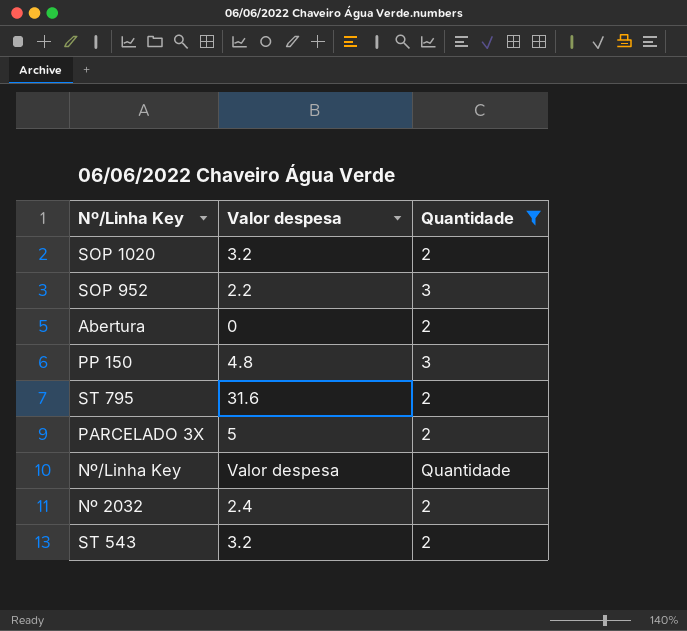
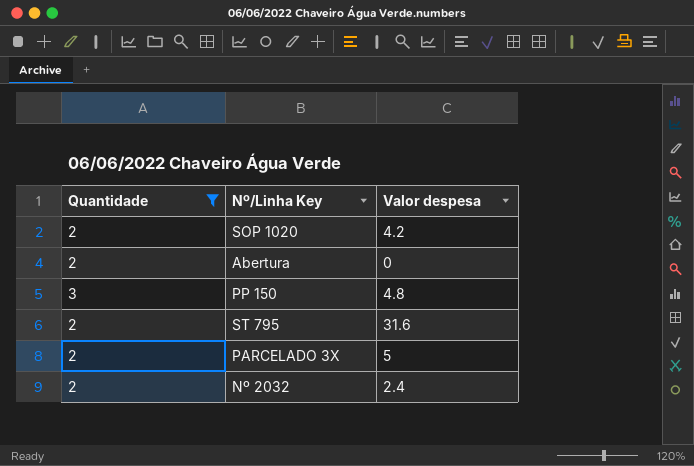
column Quantidade | position: 3 -> 1
row SOP 952: 2.2 | 3 -> none
row Nº/Linha Key: Valor despesa | Quantidade -> none
row ST 543: 3.2 | 2 -> none
SOP 1020 | Valor despesa: 3.2 -> 4.2

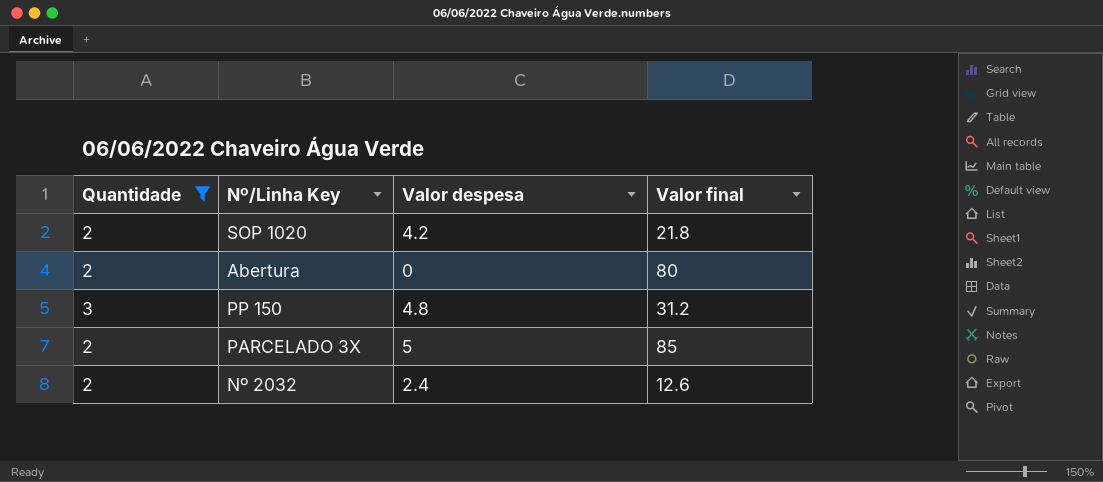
column Valor final | position: none -> 4
row ST 795: 2 | 31.6 -> none

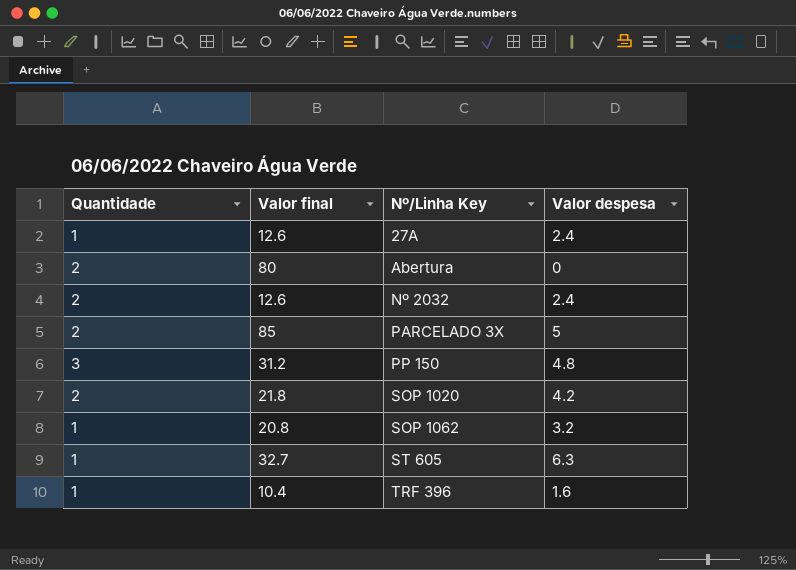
filter: Quantidade != 1 -> none
row order: none -> Nº/Linha Key ascending
column Valor final | position: 4 -> 2

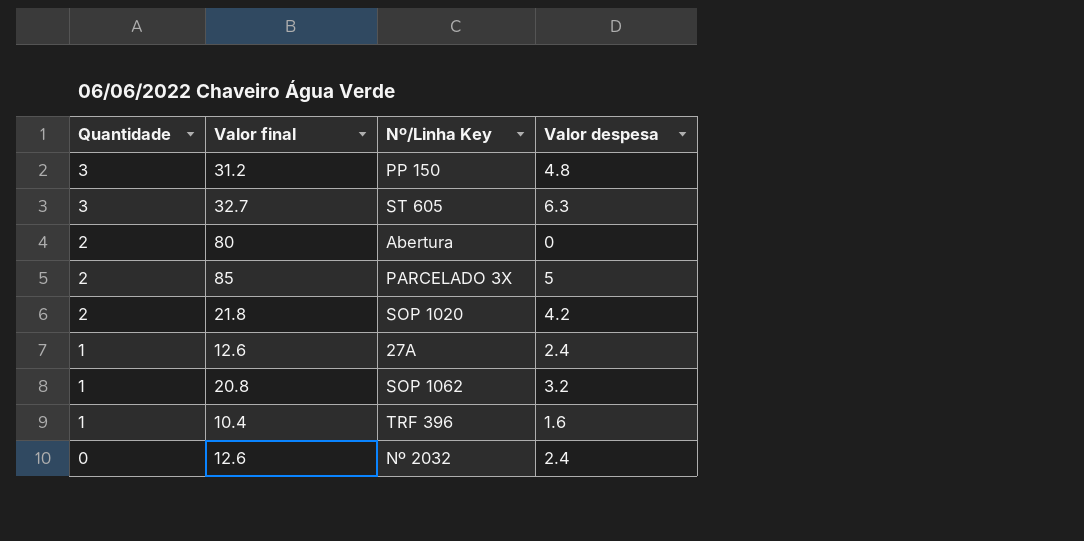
row order: Nº/Linha Key ascending -> Quantidade descending
ST 605 | Quantidade: 1 -> 3
Nº 2032 | Quantidade: 2 -> 0

